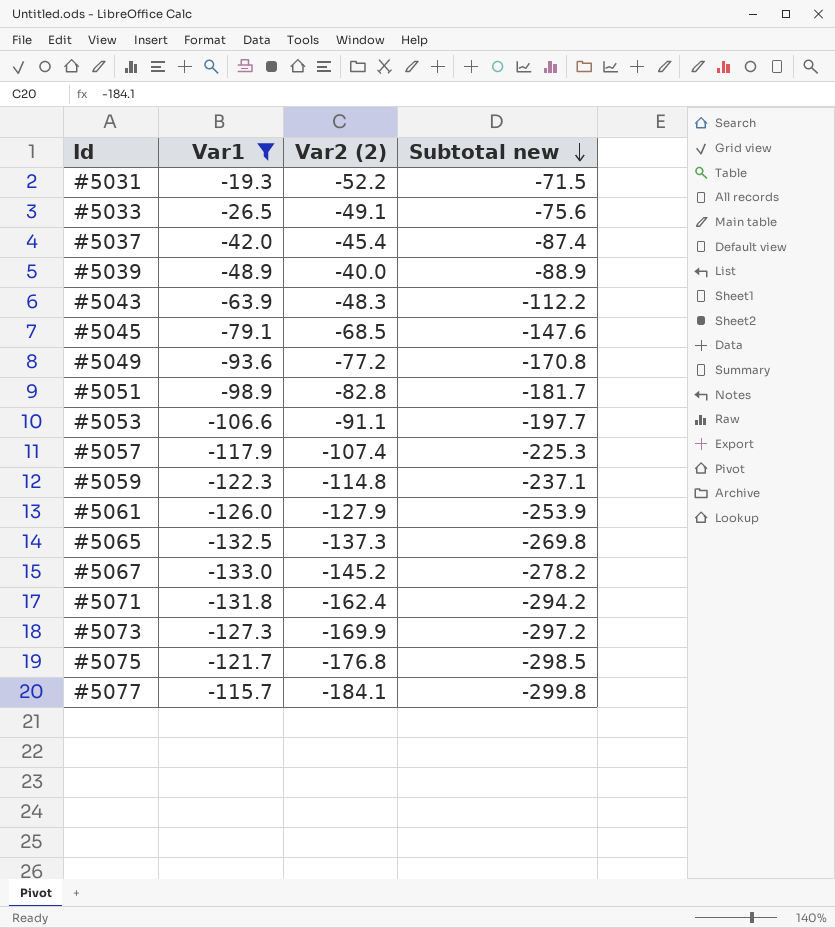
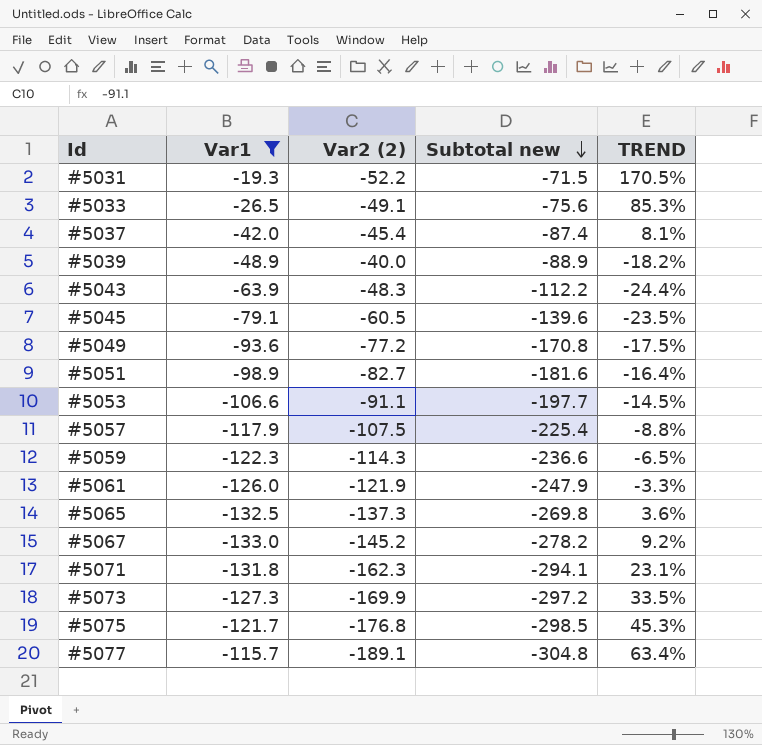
column TREND | formula: none -> ([Var2 (2)] - [Var1]) / [Var1]
#5045 | Var2 (2): -68.5 -> -60.5
#5045 | Subtotal new: -147.6 -> -139.6
#5051 | Var2 (2): -82.8 -> -82.7
#5051 | Subtotal new: -181.7 -> -181.6
#5057 | Var2 (2): -107.4 -> -107.5
#5057 | Subtotal new: -225.3 -> -225.4
#5059 | Var2 (2): -114.8 -> -114.3
#5059 | Subtotal new: -237.1 -> -236.6
#5061 | Var2 (2): -127.9 -> -121.9
#5061 | Subtotal new: -253.9 -> -247.9
#5071 | Var2 (2): -162.4 -> -162.3
#5071 | Subtotal new: -294.2 -> -294.1
#5077 | Var2 (2): -184.1 -> -189.1
#5077 | Subtotal new: -299.8 -> -304.8

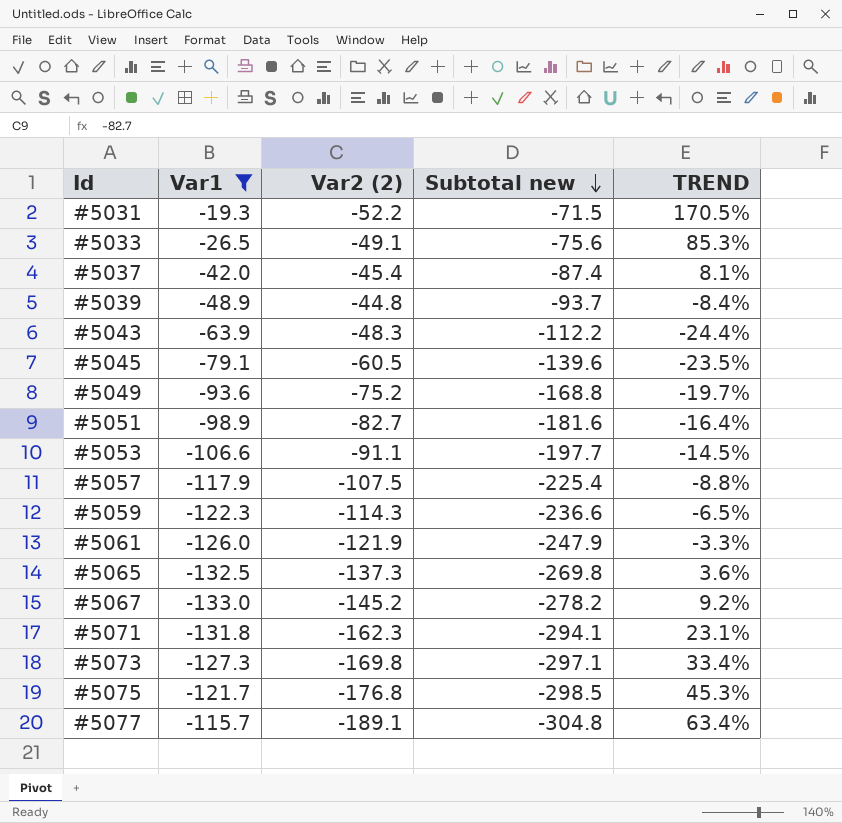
#5039 | Var2 (2): -40.0 -> -44.8
#5039 | Subtotal new: -88.9 -> -93.7
#5039 | TREND: -18.2% -> -8.4%
#5049 | Var2 (2): -77.2 -> -75.2
#5049 | Subtotal new: -170.8 -> -168.8
#5049 | TREND: -17.5% -> -19.7%
#5073 | Var2 (2): -169.9 -> -169.8
#5073 | Subtotal new: -297.2 -> -297.1
#5073 | TREND: 33.5% -> 33.4%

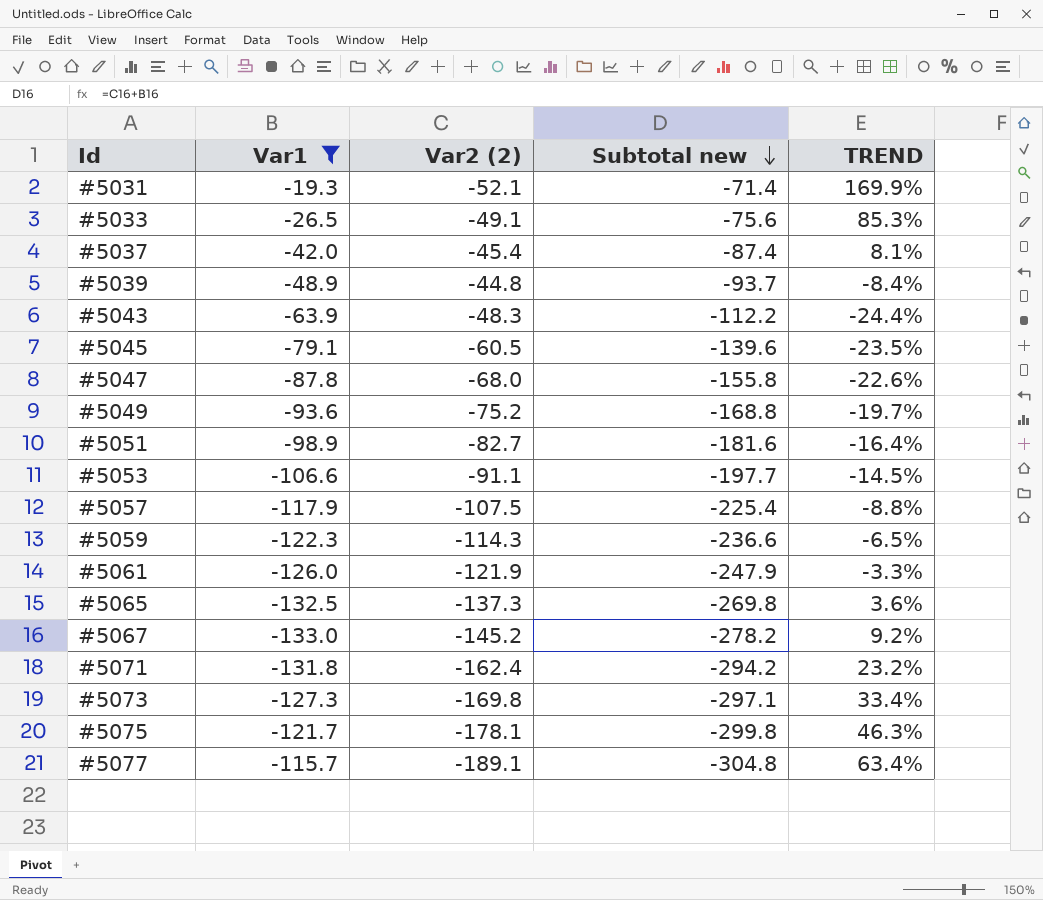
#5031 | Var2 (2): -52.2 -> -52.1
#5031 | Subtotal new: -71.5 -> -71.4
#5031 | TREND: 170.5% -> 169.9%
row #5047: none -> -87.8 | -68.0 | -155.8 | -22.6%
#5071 | Var2 (2): -162.3 -> -162.4
#5071 | Subtotal new: -294.1 -> -294.2
#5071 | TREND: 23.1% -> 23.2%
#5075 | Var2 (2): -176.8 -> -178.1
#5075 | Subtotal new: -298.5 -> -299.8
#5075 | TREND: 45.3% -> 46.3%

